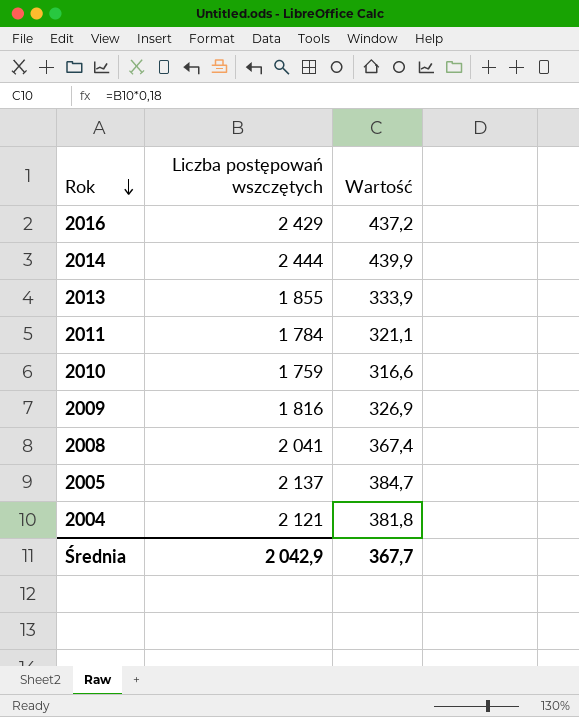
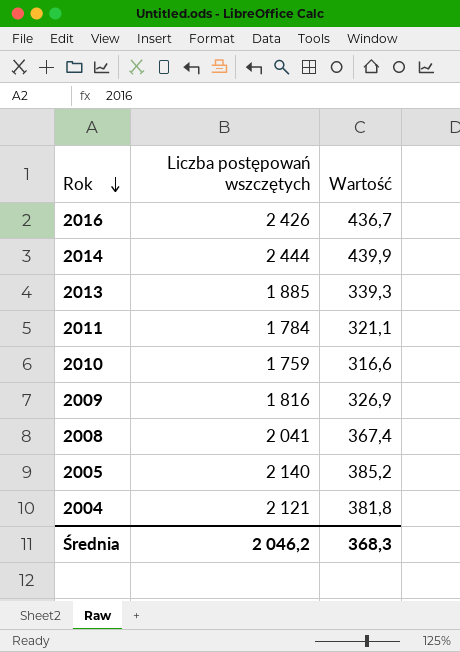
2016 | Liczba postępowań wszczętych: 2 429 -> 2 426
2016 | Wartość: 437,2 -> 436,7
2013 | Liczba postępowań wszczętych: 1 855 -> 1 885
2013 | Wartość: 333,9 -> 339,3
2005 | Liczba postępowań wszczętych: 2 137 -> 2 140
2005 | Wartość: 384,7 -> 385,2
Średnia | Liczba postępowań wszczętych: 2 042,9 -> 2 046,2
Średnia | Wartość: 367,7 -> 368,3

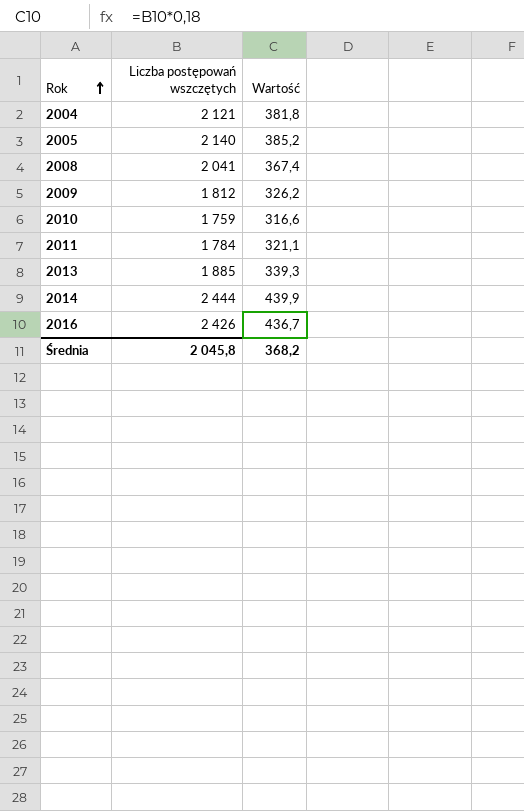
row order: Rok descending -> Rok ascending
2009 | Liczba postępowań wszczętych: 1 816 -> 1 812
2009 | Wartość: 326,9 -> 326,2
Średnia | Liczba postępowań wszczętych: 2 046,2 -> 2 045,8
Średnia | Wartość: 368,3 -> 368,2

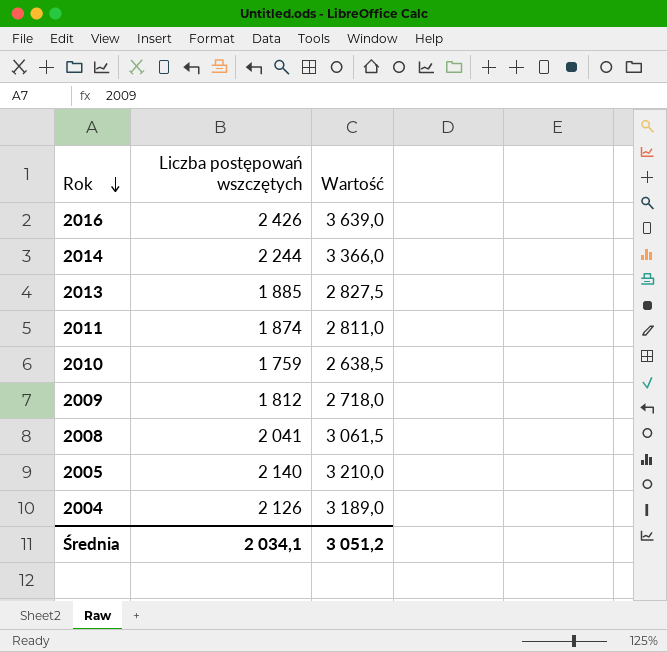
row order: Rok ascending -> Rok descending
column Wartość | formula: [Liczba postępowań wszczętych] * 0,18 -> [Liczba postępowań wszczętych] * 1,5
2014 | Liczba postępowań wszczętych: 2 444 -> 2 244
2011 | Liczba postępowań wszczętych: 1 784 -> 1 874
2004 | Liczba postępowań wszczętych: 2 121 -> 2 126
Średnia | Liczba postępowań wszczętych: 2 045,8 -> 2 034,1
Średnia | Wartość: 368,2 -> 3 051,2

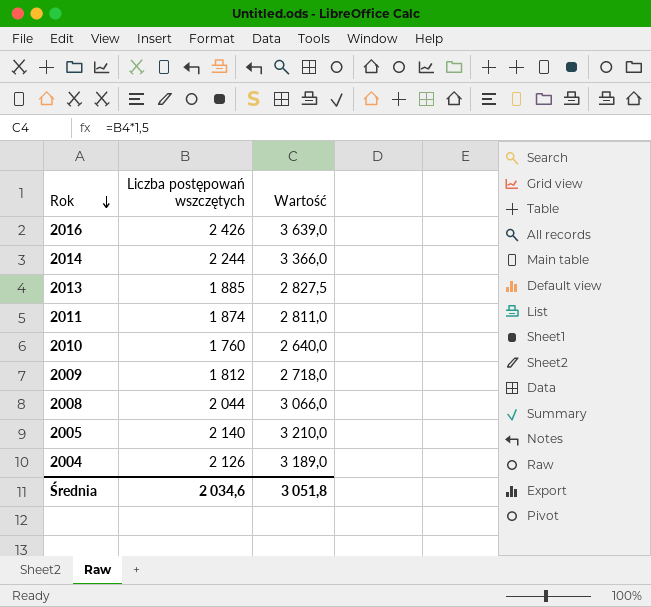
2010 | Liczba postępowań wszczętych: 1 759 -> 1 760
2010 | Wartość: 2 638,5 -> 2 640,0
2008 | Liczba postępowań wszczętych: 2 041 -> 2 044
2008 | Wartość: 3 061,5 -> 3 066,0
Średnia | Liczba postępowań wszczętych: 2 034,1 -> 2 034,6
Średnia | Wartość: 3 051,2 -> 3 051,8

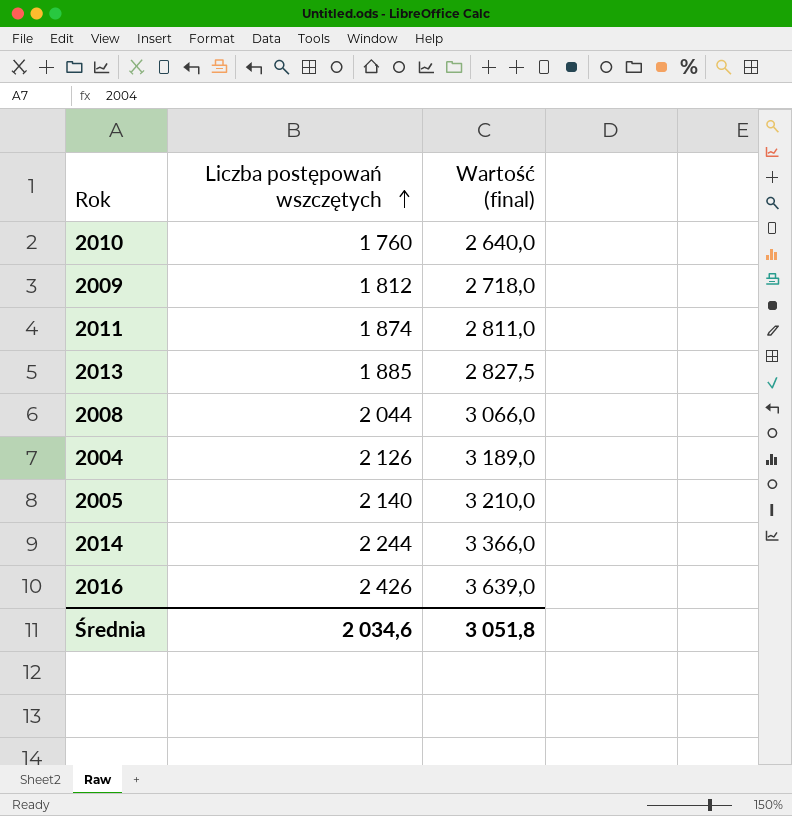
row order: Rok descending -> Liczba postępowań wszczętych ascending
column name: Wartość -> Wartość (final)

